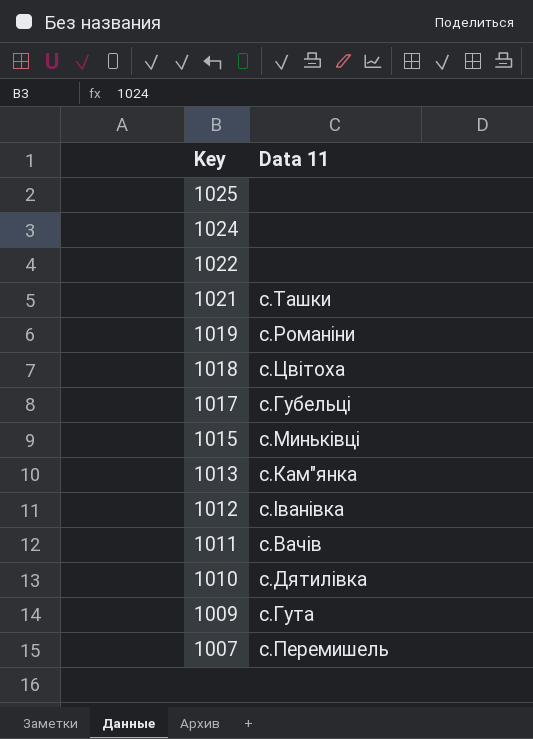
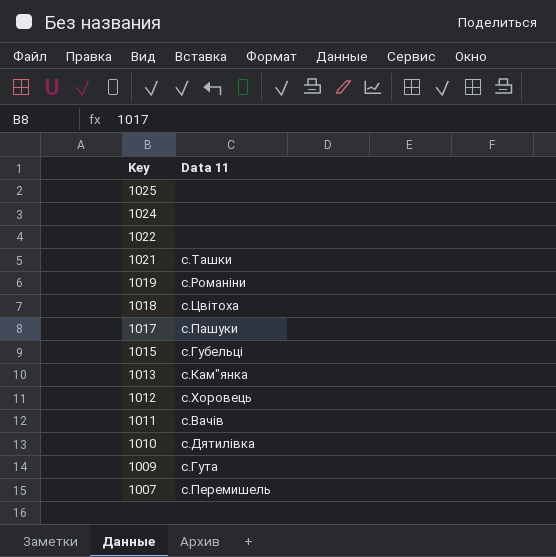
1017 | Data 11: с.Губельці -> с.Пашуки
1015 | Data 11: с.Миньківці -> с.Губельці
1012 | Data 11: с.Іванівка -> с.Хоровець

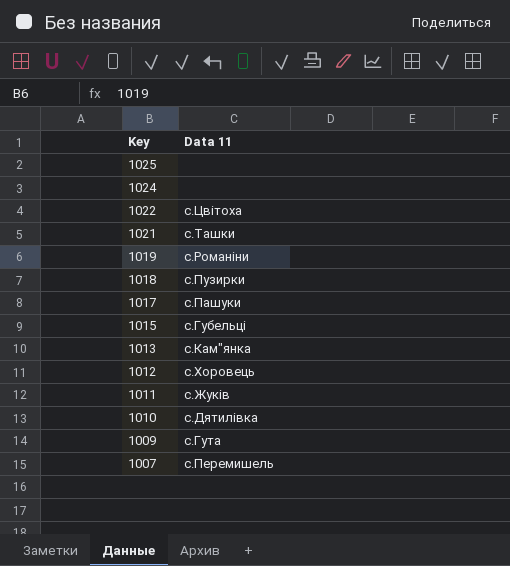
1022 | Data 11: none -> с.Цвітоха
1018 | Data 11: с.Цвітоха -> с.Пузирки
1011 | Data 11: с.Вачів -> с.Жуків

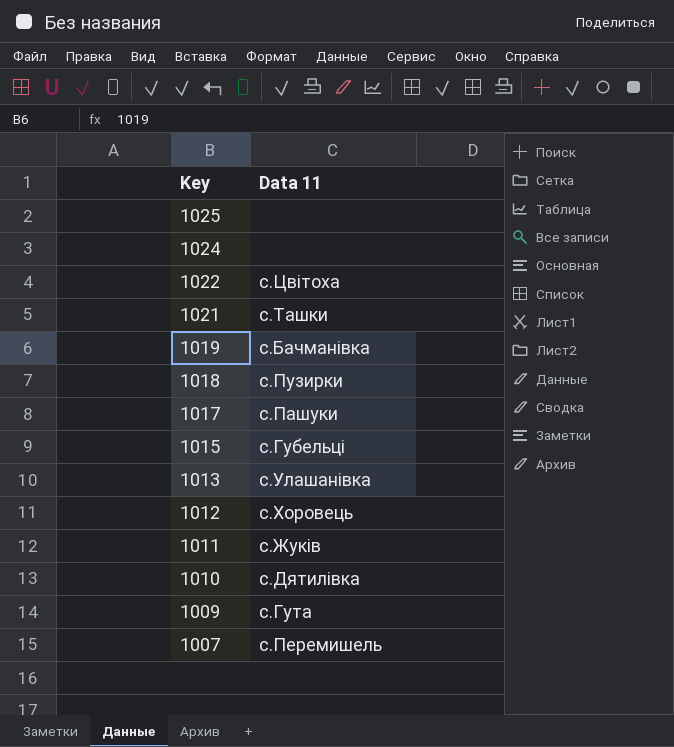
1019 | Data 11: с.Романіни -> с.Бачманівка
1013 | Data 11: с.Кам"янка -> с.Улашанівка

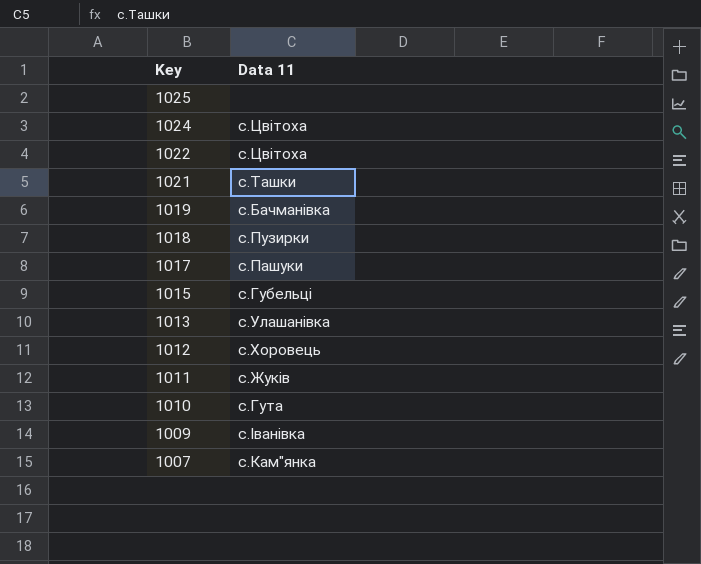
1024 | Data 11: none -> с.Цвітоха
1010 | Data 11: с.Дятилівка -> с.Гута
1009 | Data 11: с.Гута -> с.Іванівка
1007 | Data 11: с.Перемишель -> с.Кам"янка

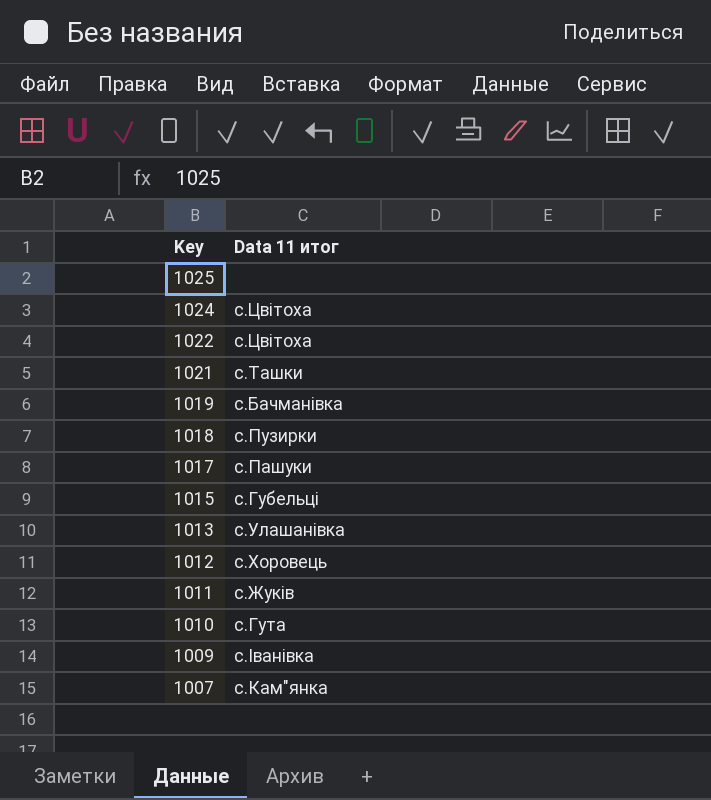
column name: Data 11 -> Data 11 итог

